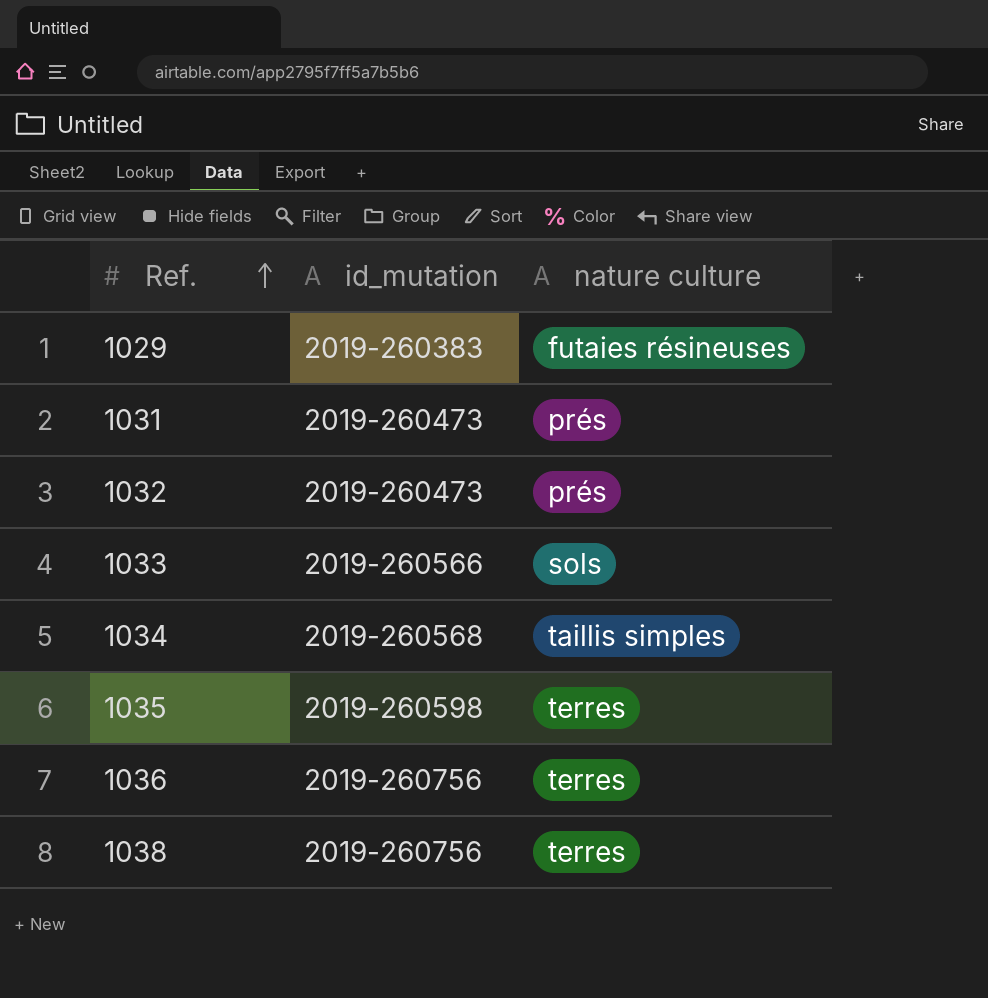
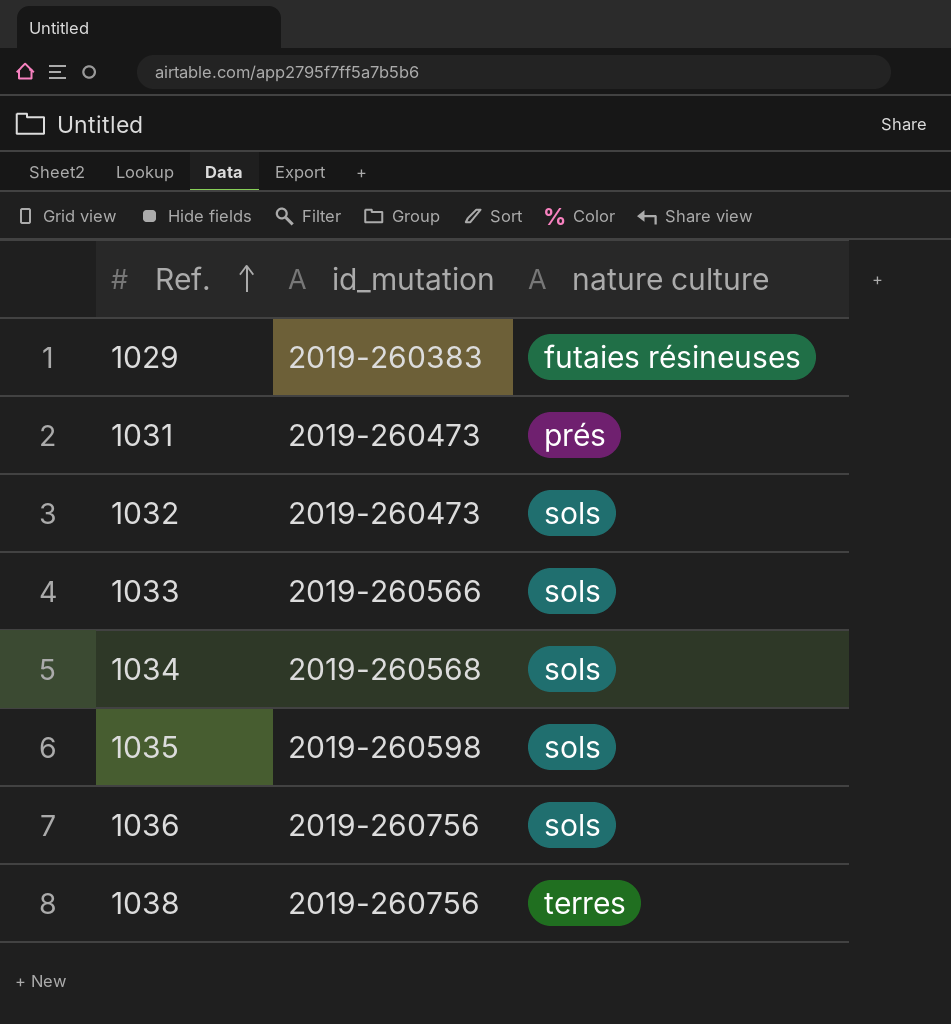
1032 | nature culture: prés -> sols
1034 | nature culture: taillis simples -> sols
1035 | nature culture: terres -> sols
1036 | nature culture: terres -> sols

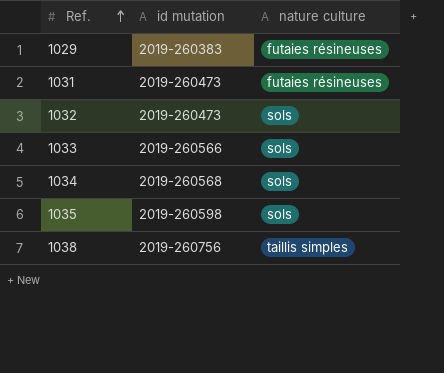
column name: id_mutation -> id mutation
row 1036: 2019-260756 | sols -> none
1031 | nature culture: prés -> futaies résineuses
1038 | nature culture: terres -> taillis simples

